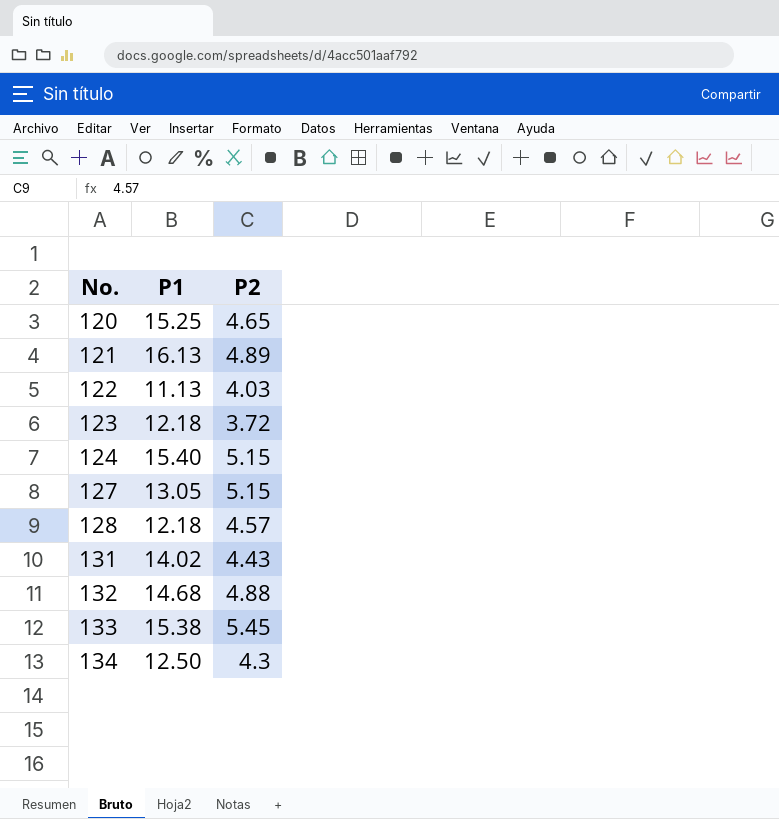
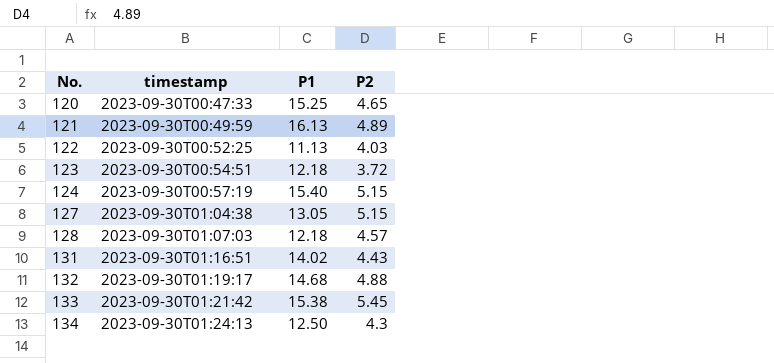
column timestamp | position: none -> 2

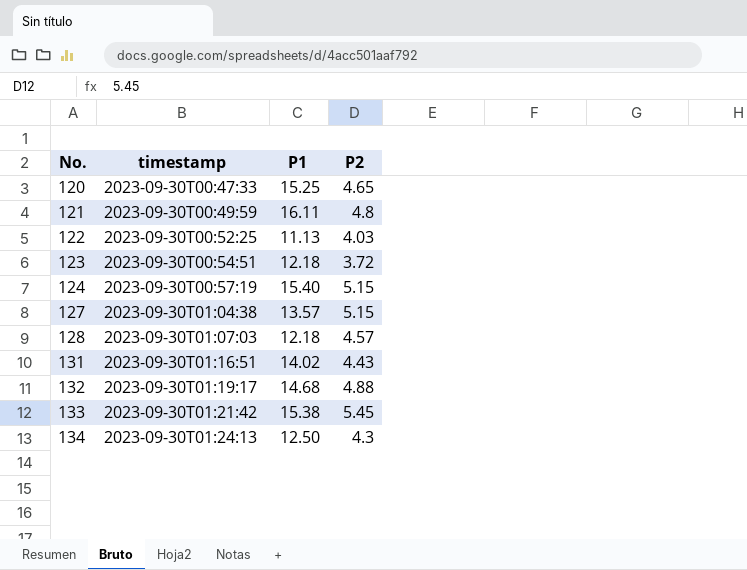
121 | P1: 16.13 -> 16.11
121 | P2: 4.89 -> 4.8
127 | P1: 13.05 -> 13.57

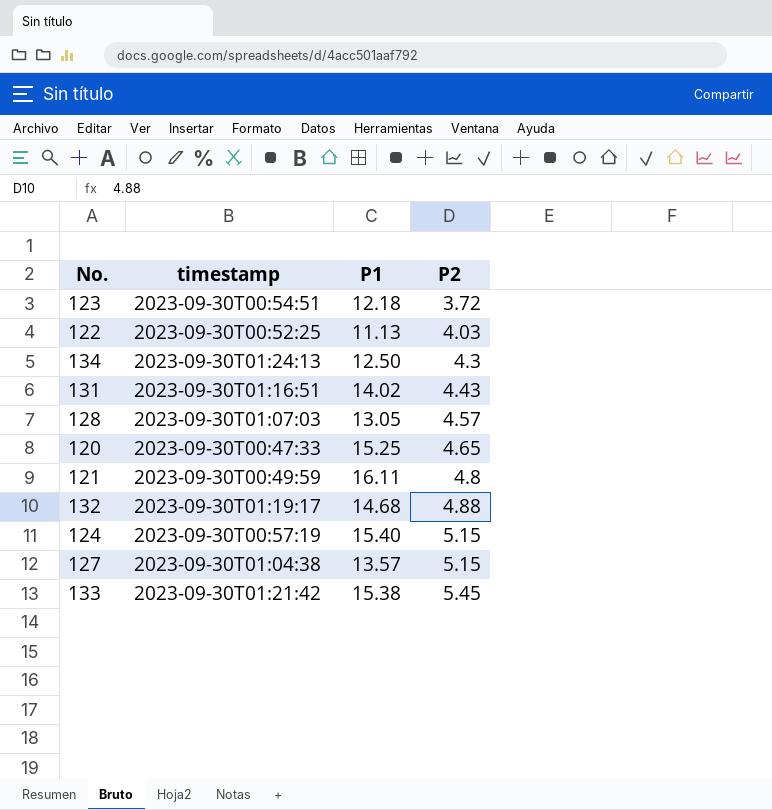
row order: No. ascending -> P2 ascending
128 | P1: 12.18 -> 13.05

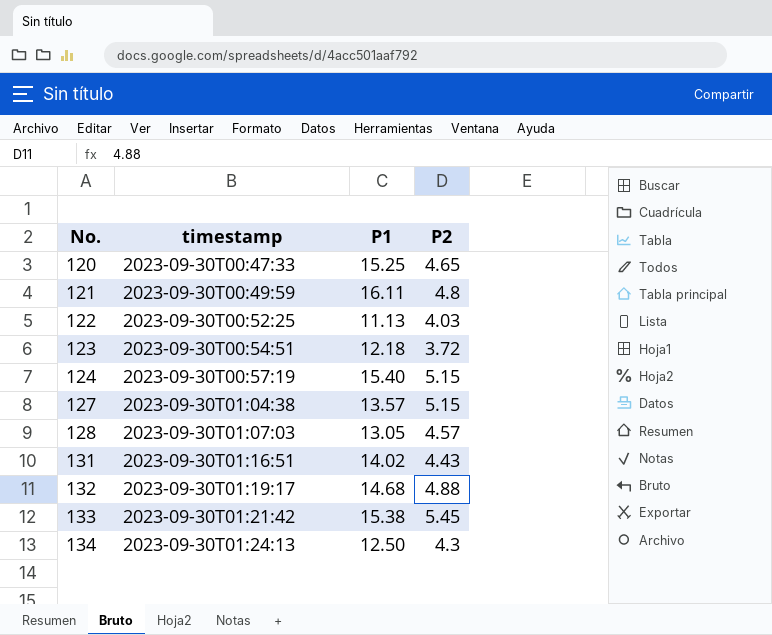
row order: P2 ascending -> No. ascending

